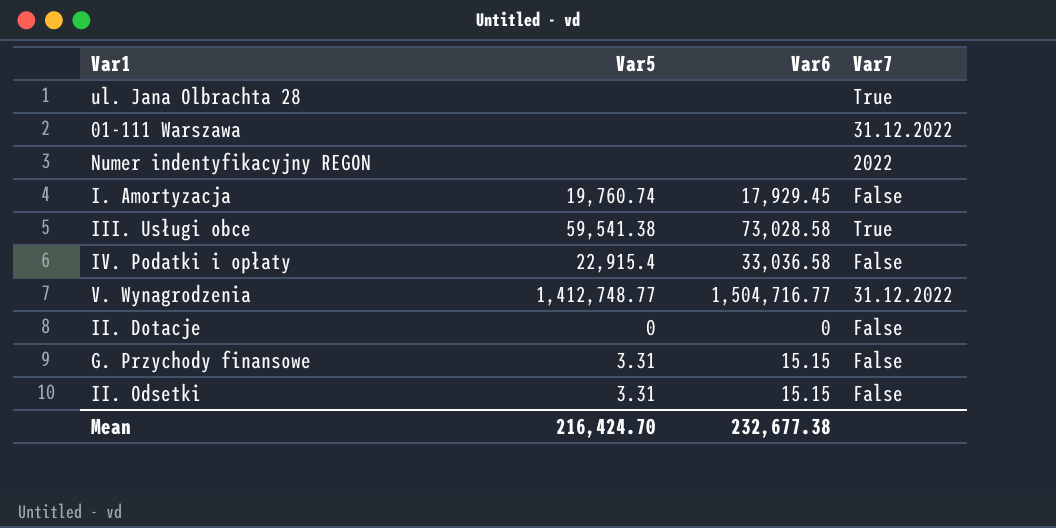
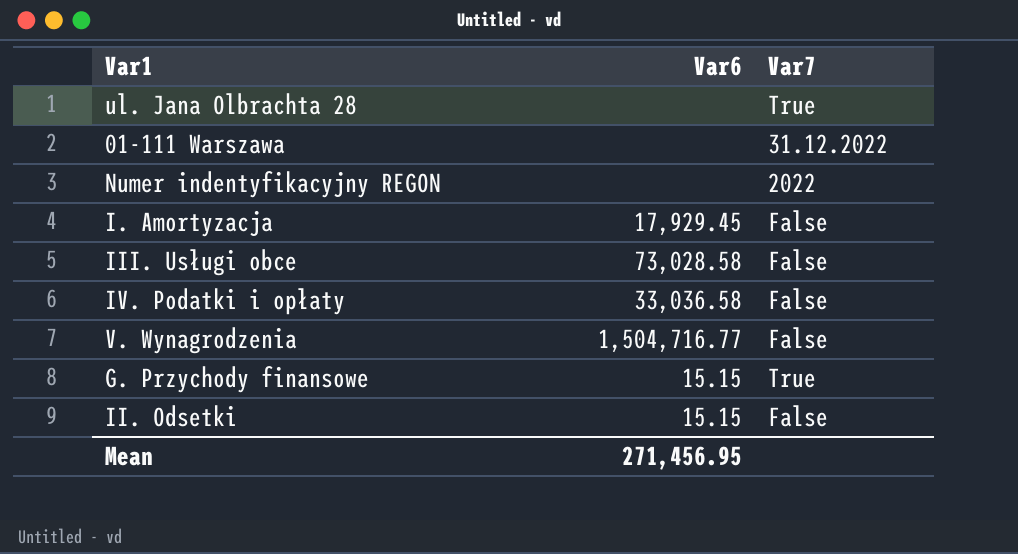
column Var5 | position: 2 -> none
row II. Dotacje: 0 | 0 | False -> none
III. Usługi obce | Var7: True -> False
V. Wynagrodzenia | Var7: 31.12.2022 -> False
G. Przychody finansowe | Var7: False -> True
Mean | Var6: 232,677.38 -> 271,456.95

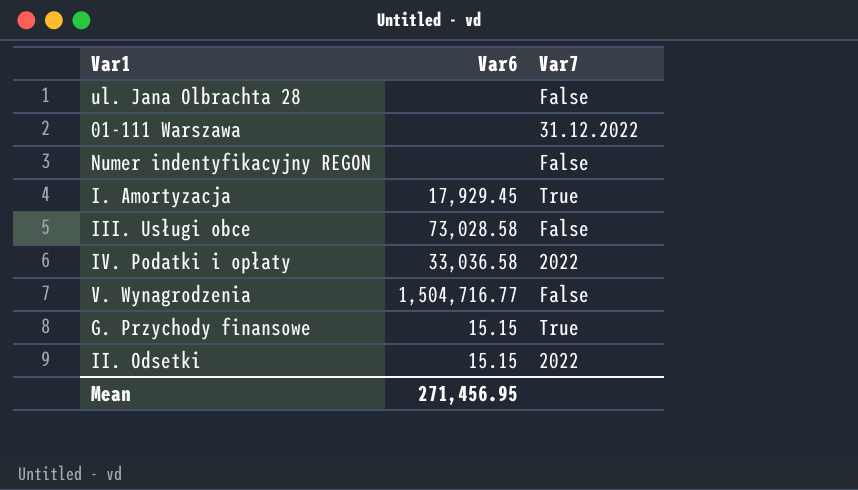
ul. Jana Olbrachta 28 | Var7: True -> False
Numer indentyfikacyjny REGON | Var7: 2022 -> False
I. Amortyzacja | Var7: False -> True
IV. Podatki i opłaty | Var7: False -> 2022
II. Odsetki | Var7: False -> 2022

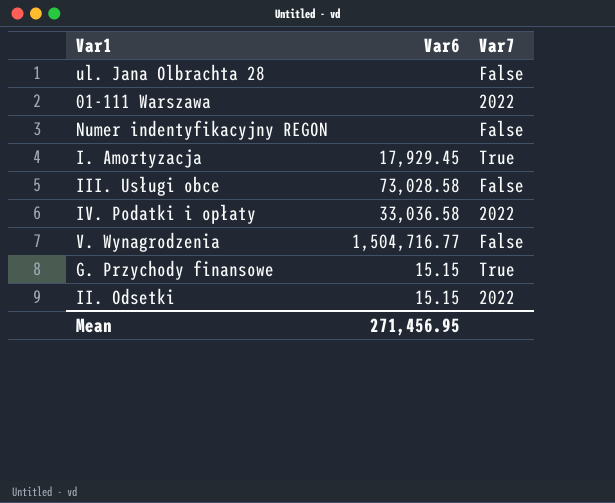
01-111 Warszawa | Var7: 31.12.2022 -> 2022

